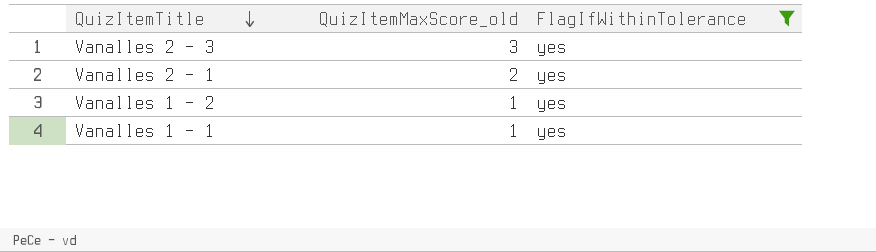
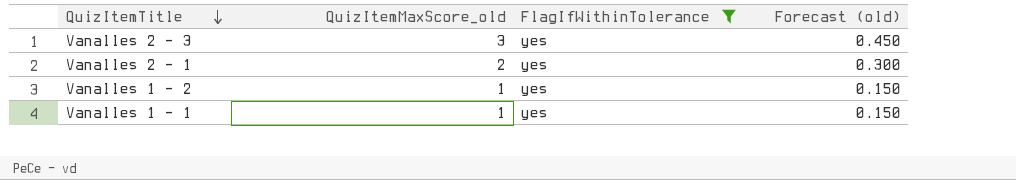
column Forecast (old) | formula: none -> [QuizItemMaxScore_old] * 0.15

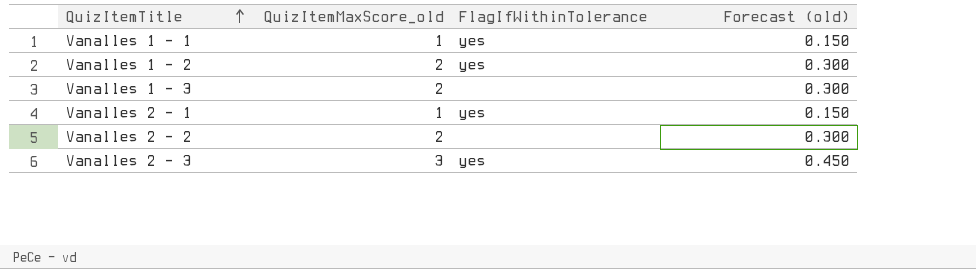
filter: FlagIfWithinTolerance = yes -> none
row order: QuizItemTitle descending -> QuizItemTitle ascending
Vanalles 1 - 2 | QuizItemMaxScore_old: 1 -> 2
Vanalles 1 - 2 | Forecast (old): 0.150 -> 0.300
Vanalles 2 - 1 | QuizItemMaxScore_old: 2 -> 1
Vanalles 2 - 1 | Forecast (old): 0.300 -> 0.150

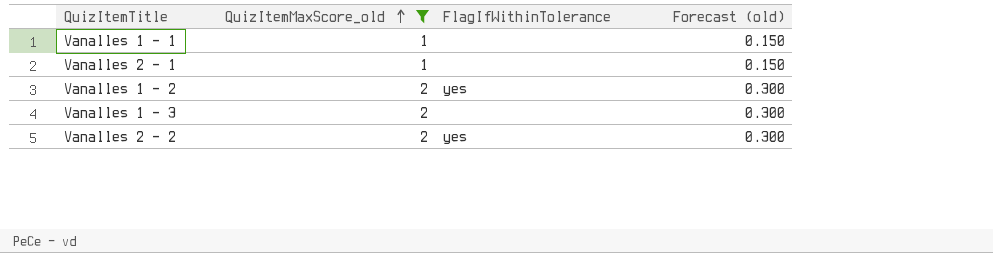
filter: none -> QuizItemMaxScore_old != 3
row order: QuizItemTitle ascending -> QuizItemMaxScore_old ascending
Vanalles 1 - 1 | FlagIfWithinTolerance: yes -> none
Vanalles 2 - 1 | FlagIfWithinTolerance: yes -> none
Vanalles 2 - 2 | FlagIfWithinTolerance: none -> yes

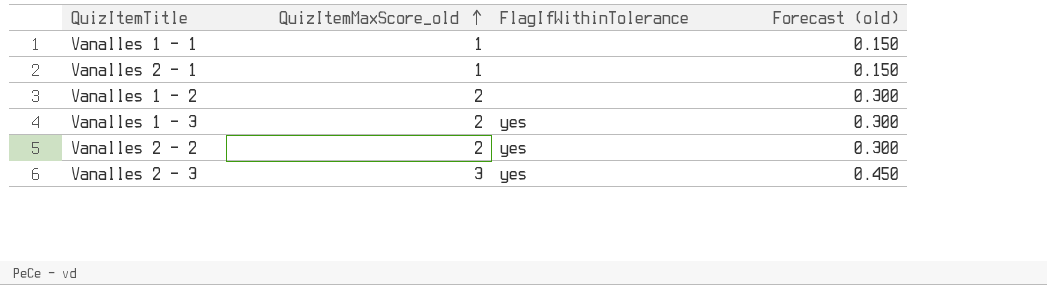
filter: QuizItemMaxScore_old != 3 -> none
Vanalles 1 - 2 | FlagIfWithinTolerance: yes -> none
Vanalles 1 - 3 | FlagIfWithinTolerance: none -> yes

